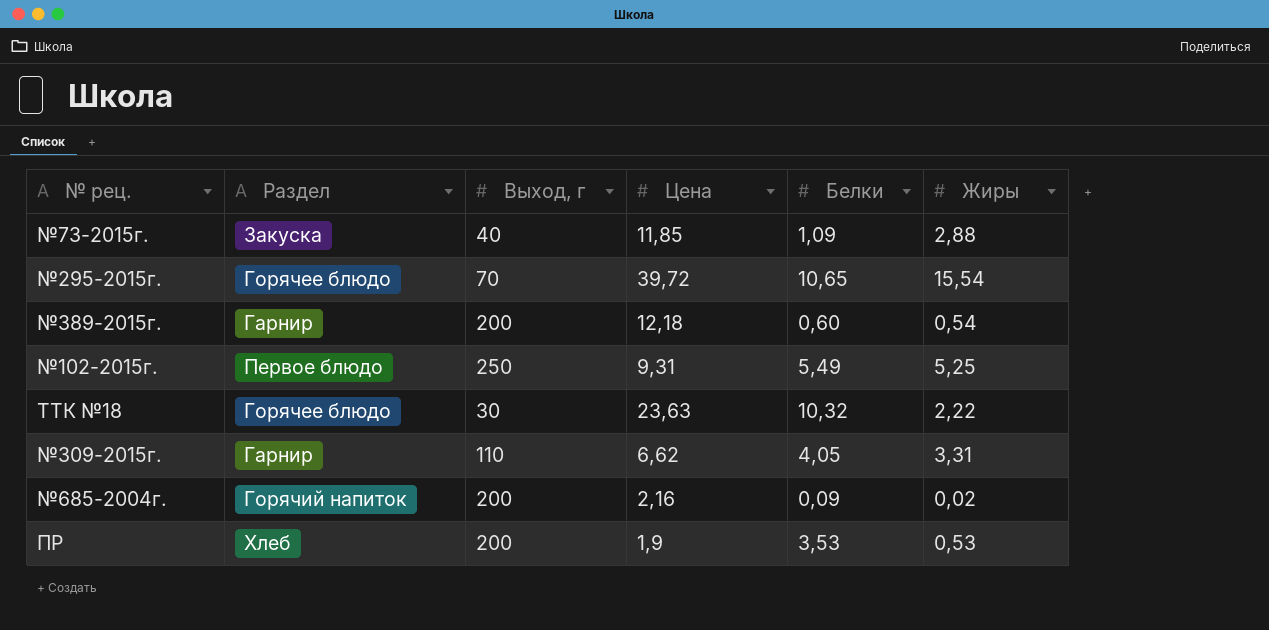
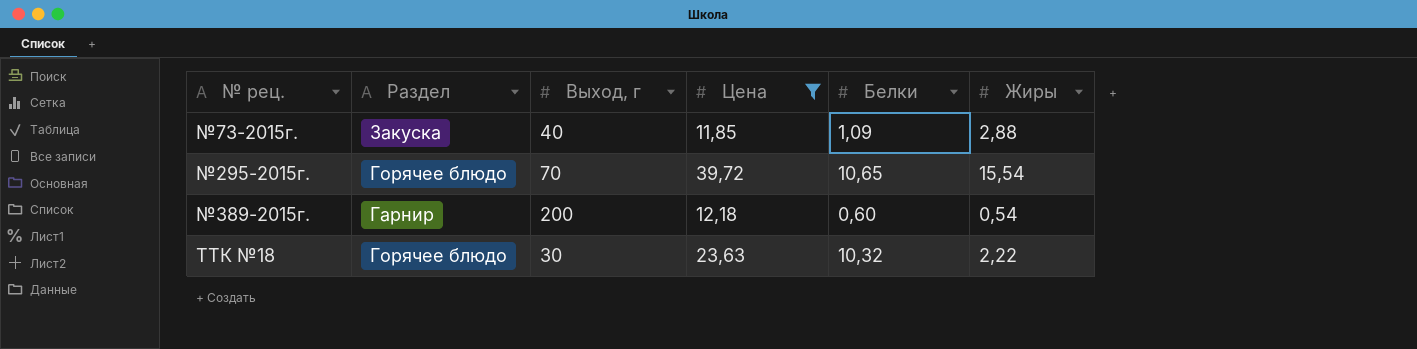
filter: none -> Цена >= 11,85

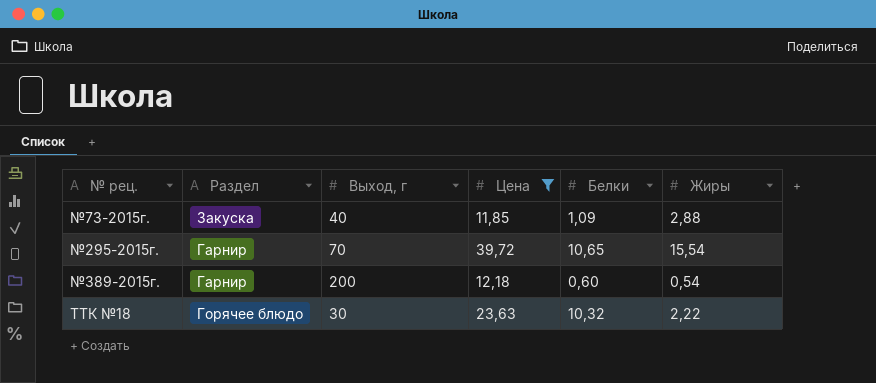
№295-2015г. | Раздел: Горячее блюдо -> Гарнир

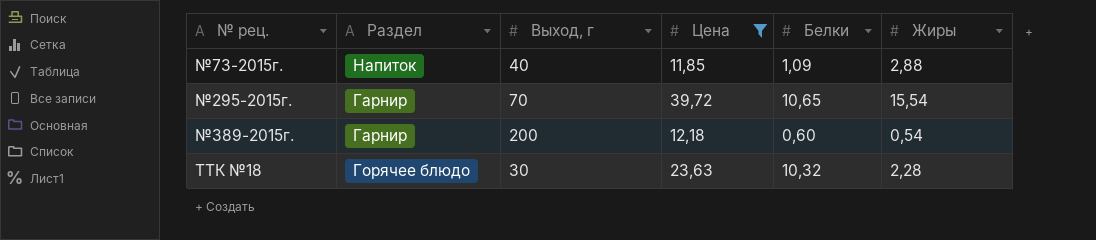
№73-2015г. | Раздел: Закуска -> Напиток
ТТК №18 | Жиры: 2,22 -> 2,28

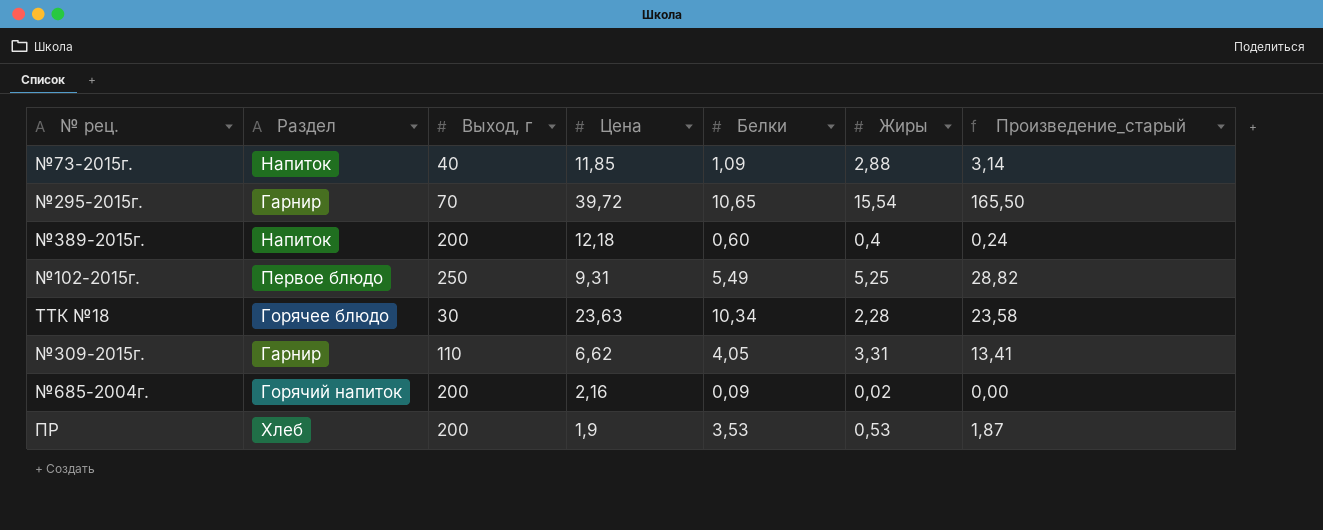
filter: Цена >= 11,85 -> none
column Произведение_старый | formula: none -> [Белки] * [Жиры]
№389-2015г. | Раздел: Гарнир -> Напиток
№389-2015г. | Жиры: 0,54 -> 0,4
ТТК №18 | Белки: 10,32 -> 10,34

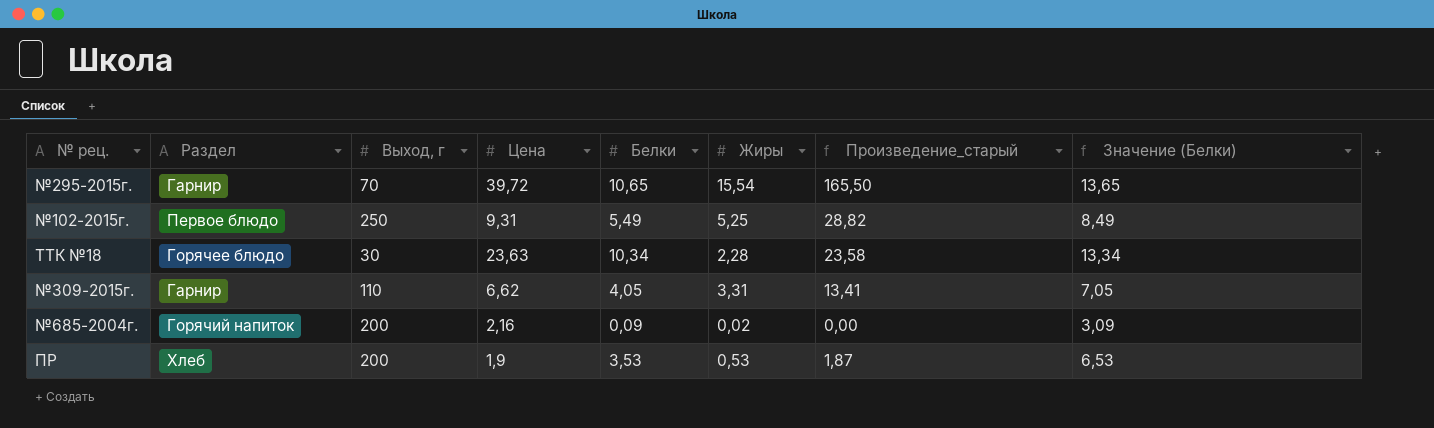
column Значение (Белки) | formula: none -> [Белки] + 3
row №73-2015г.: Напиток | 40 | 11,85 | 1,09 | 2,88 | 3,14 -> none
row №389-2015г.: Напиток | 200 | 12,18 | 0,60 | 0,4 | 0,24 -> none

